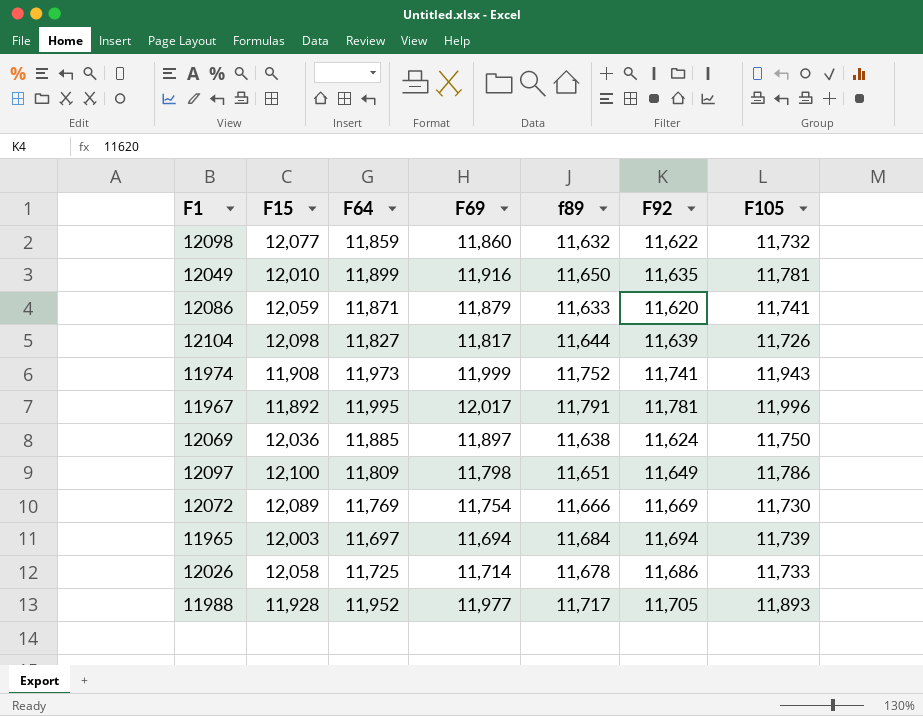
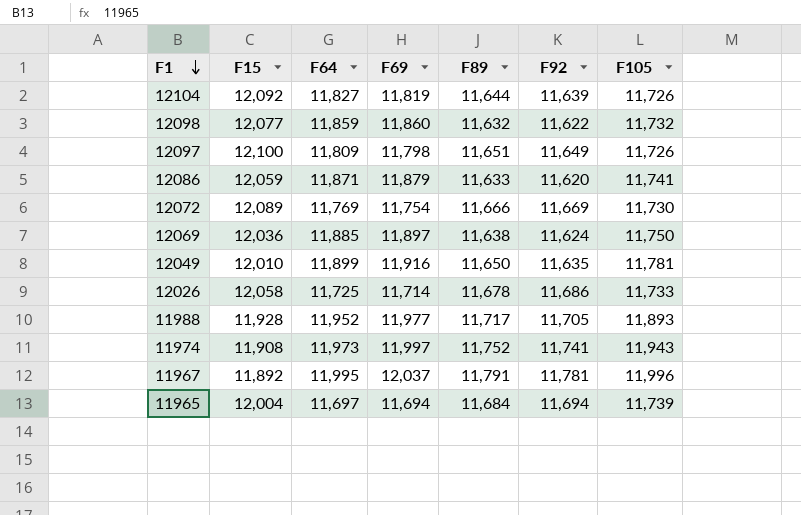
row order: none -> F1 descending
column name: f89 -> F89
12104 | F15: 12,098 -> 12,092
12104 | F69: 11,817 -> 11,819
12097 | F105: 11,786 -> 11,726
11974 | F69: 11,999 -> 11,997
11967 | F69: 12,017 -> 12,037
11965 | F15: 12,003 -> 12,004

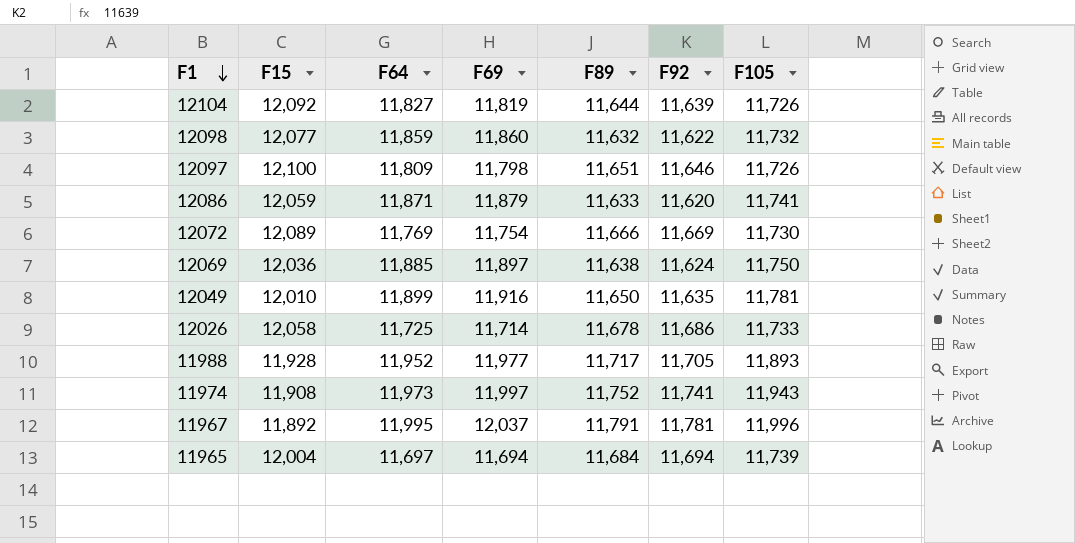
12097 | F92: 11,649 -> 11,646

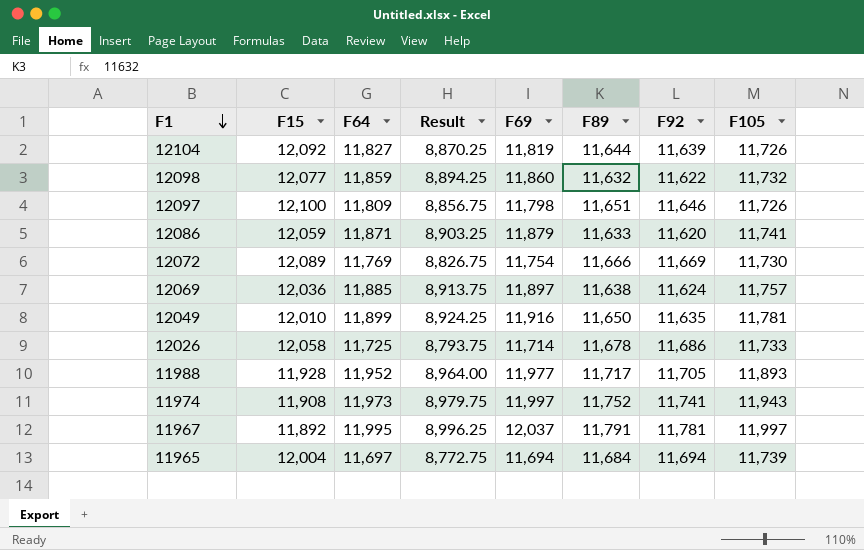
column Result | formula: none -> [F64] * 0.75
12069 | F105: 11,750 -> 11,757
11967 | F105: 11,996 -> 11,997

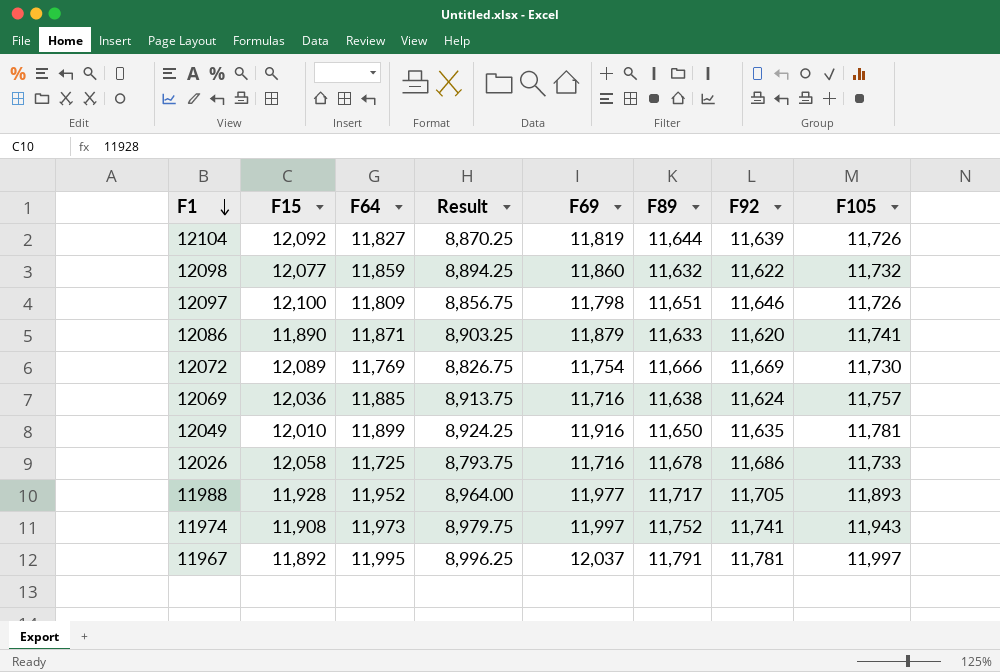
row 11965: 12,004 | 11,697 | 8,772.75 | 11,694 | 11,684 | 11,694 | 11,739 -> none
12086 | F15: 12,059 -> 11,890
12069 | F69: 11,897 -> 11,716
12026 | F69: 11,714 -> 11,716

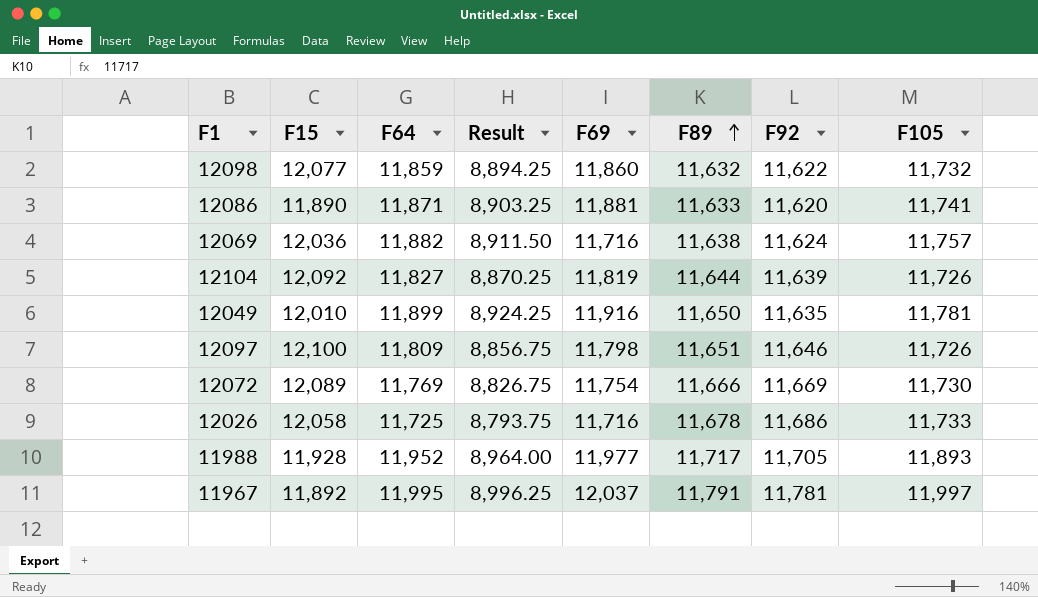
row order: F1 descending -> F89 ascending
row 11974: 11,908 | 11,973 | 8,979.75 | 11,997 | 11,752 | 11,741 | 11,943 -> none
12086 | F69: 11,879 -> 11,881
12069 | F64: 11,885 -> 11,882
12069 | Result: 8,913.75 -> 8,911.50

